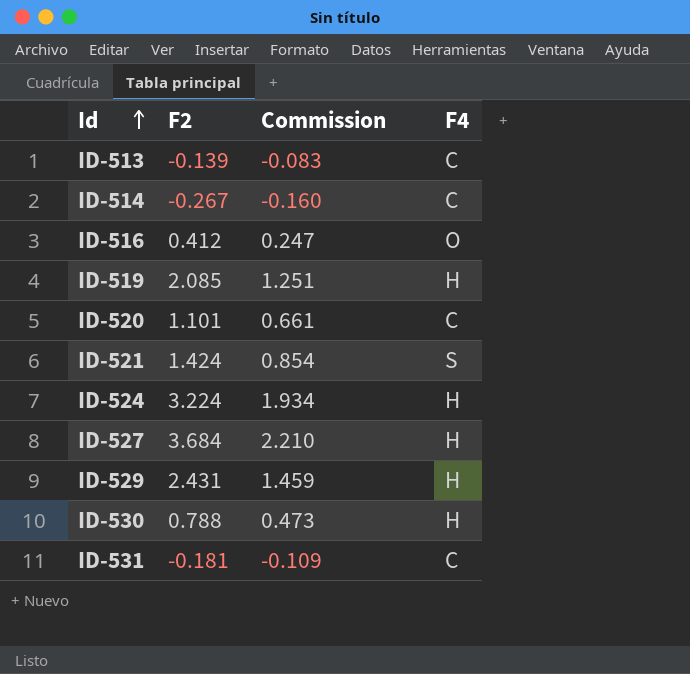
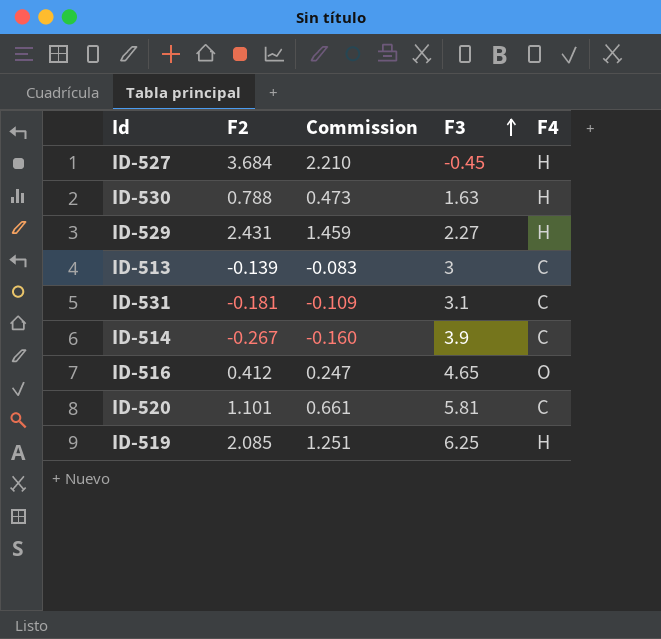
row order: Id ascending -> F3 ascending
column F3 | position: none -> 4
row ID-521: 1.424 | 0.854 | S -> none
row ID-524: 3.224 | 1.934 | H -> none

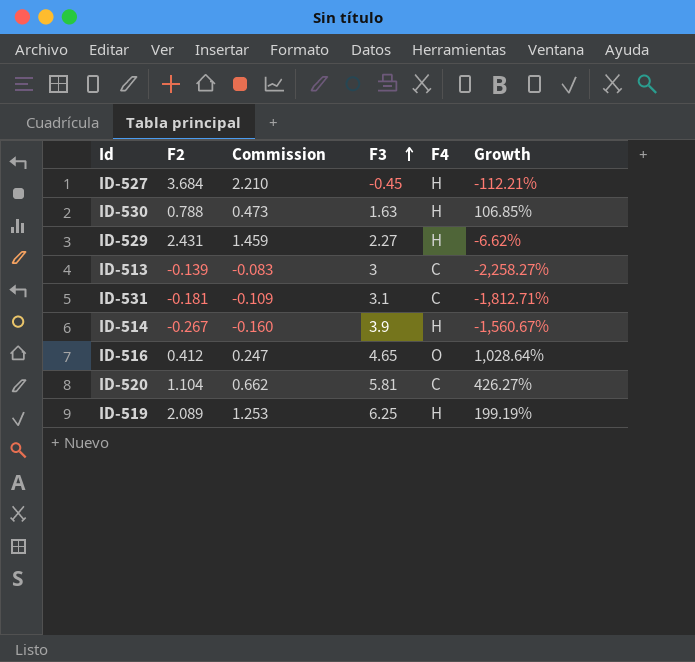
column Growth | formula: none -> ([F3] - [F2]) / [F2]
ID-514 | F4: C -> H
ID-520 | F2: 1.101 -> 1.104
ID-520 | Commission: 0.661 -> 0.662
ID-519 | F2: 2.085 -> 2.089
ID-519 | Commission: 1.251 -> 1.253

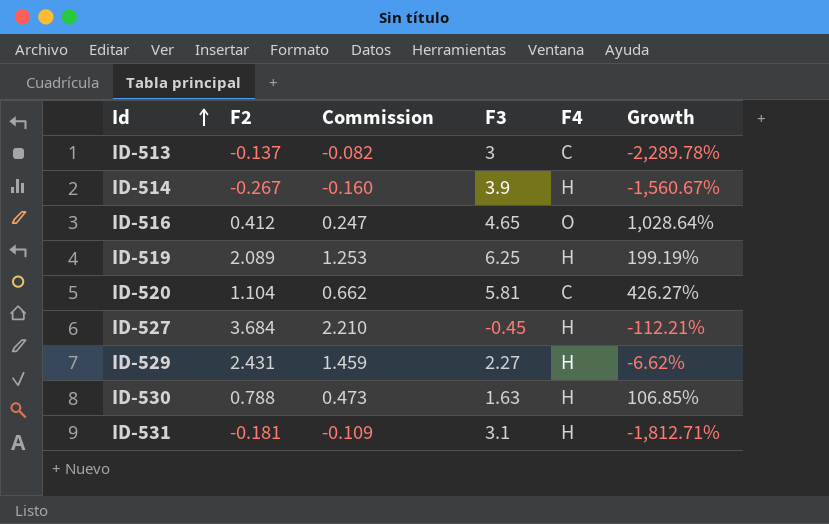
row order: F3 ascending -> Id ascending
ID-513 | F2: -0.139 -> -0.137
ID-513 | Commission: -0.083 -> -0.082
ID-513 | Growth: -2,258.27% -> -2,289.78%
ID-531 | F4: C -> H

